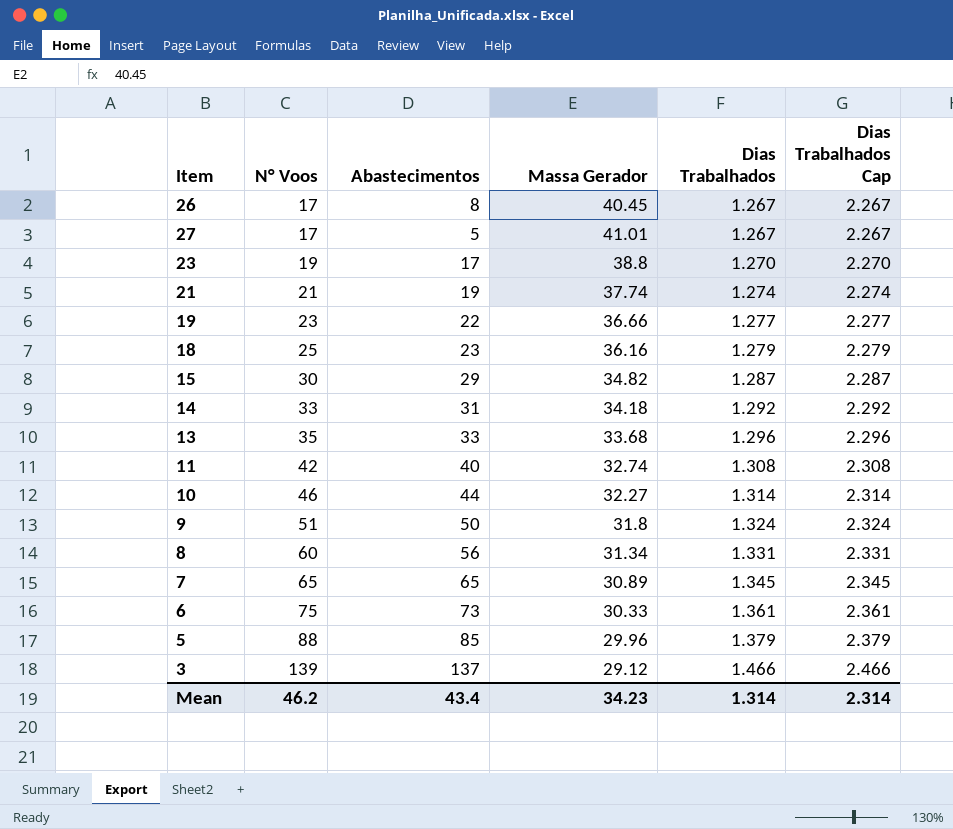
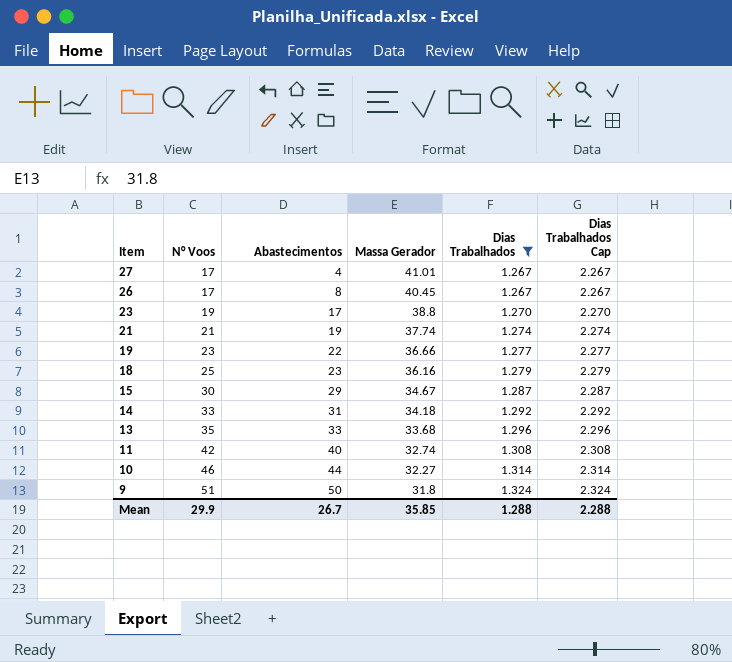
filter: none -> Dias Trabalhados <= 1.324
row order: N° Voos ascending -> Item descending
27 | Abastecimentos: 5 -> 4
15 | Massa Gerador: 34.82 -> 34.67
Mean | N° Voos: 46.2 -> 29.9
Mean | Abastecimentos: 43.4 -> 26.7
Mean | Massa Gerador: 34.23 -> 35.85
Mean | Dias Trabalhados: 1.314 -> 1.288
Mean | Dias Trabalhados Cap: 2.314 -> 2.288

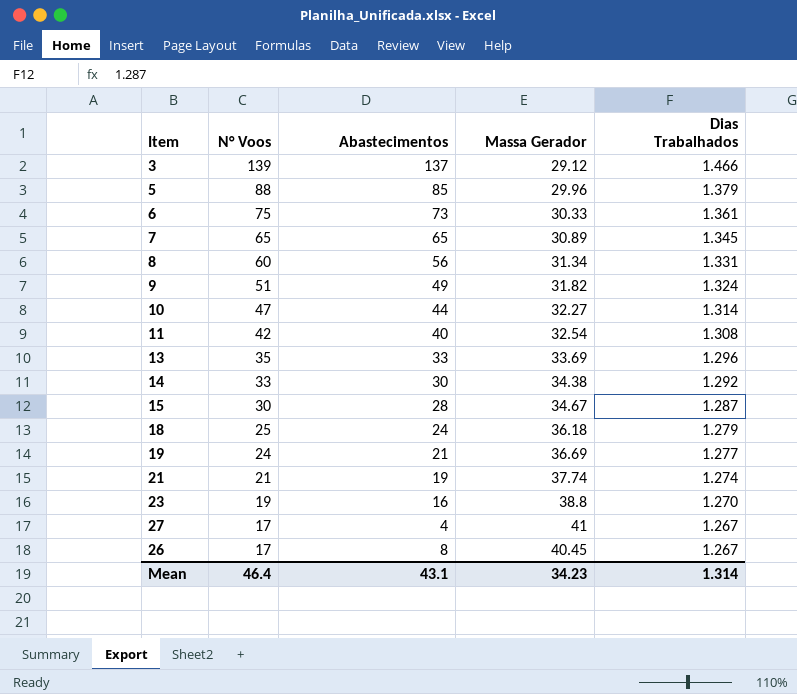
filter: Dias Trabalhados <= 1.324 -> none
row order: Item descending -> N° Voos descending
column Dias Trabalhados Cap | formula: [Dias Trabalhados] + 1 -> none
9 | Abastecimentos: 50 -> 49
9 | Massa Gerador: 31.8 -> 31.82
10 | N° Voos: 46 -> 47
11 | Massa Gerador: 32.74 -> 32.54
13 | Massa Gerador: 33.68 -> 33.69
14 | Abastecimentos: 31 -> 30
14 | Massa Gerador: 34.18 -> 34.38
15 | Abastecimentos: 29 -> 28
18 | Abastecimentos: 23 -> 24
18 | Massa Gerador: 36.16 -> 36.18
19 | N° Voos: 23 -> 24
19 | Abastecimentos: 22 -> 21
19 | Massa Gerador: 36.66 -> 36.69
23 | Abastecimentos: 17 -> 16
27 | Massa Gerador: 41.01 -> 41
Mean | N° Voos: 29.9 -> 46.4
Mean | Abastecimentos: 26.7 -> 43.1
Mean | Massa Gerador: 35.85 -> 34.23
Mean | Dias Trabalhados: 1.288 -> 1.314

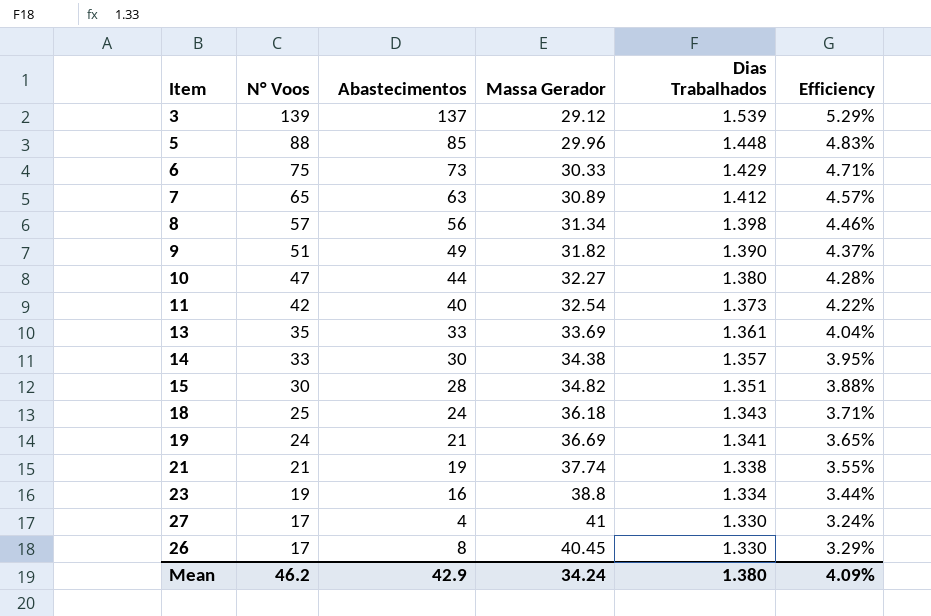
column Efficiency | formula: none -> [Dias Trabalhados] / [Massa Gerador]
3 | Dias Trabalhados: 1.466 -> 1.539
5 | Dias Trabalhados: 1.379 -> 1.448
6 | Dias Trabalhados: 1.361 -> 1.429
7 | Abastecimentos: 65 -> 63
7 | Dias Trabalhados: 1.345 -> 1.412
8 | N° Voos: 60 -> 57
8 | Dias Trabalhados: 1.331 -> 1.398
9 | Dias Trabalhados: 1.324 -> 1.390
10 | Dias Trabalhados: 1.314 -> 1.380
11 | Dias Trabalhados: 1.308 -> 1.373
13 | Dias Trabalhados: 1.296 -> 1.361
14 | Dias Trabalhados: 1.292 -> 1.357
15 | Massa Gerador: 34.67 -> 34.82
15 | Dias Trabalhados: 1.287 -> 1.351
18 | Dias Trabalhados: 1.279 -> 1.343
19 | Dias Trabalhados: 1.277 -> 1.341
21 | Dias Trabalhados: 1.274 -> 1.338
23 | Dias Trabalhados: 1.270 -> 1.334
27 | Dias Trabalhados: 1.267 -> 1.330
26 | Dias Trabalhados: 1.267 -> 1.330
Mean | N° Voos: 46.4 -> 46.2
Mean | Abastecimentos: 43.1 -> 42.9
Mean | Massa Gerador: 34.23 -> 34.24
Mean | Dias Trabalhados: 1.314 -> 1.380

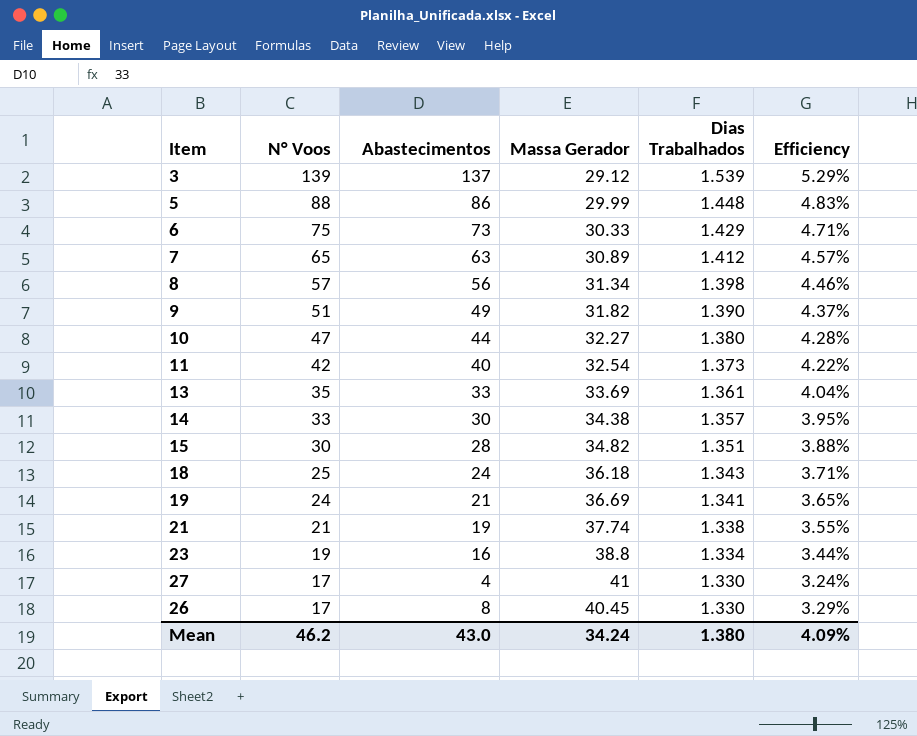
5 | Abastecimentos: 85 -> 86
5 | Massa Gerador: 29.96 -> 29.99
Mean | Abastecimentos: 42.9 -> 43.0

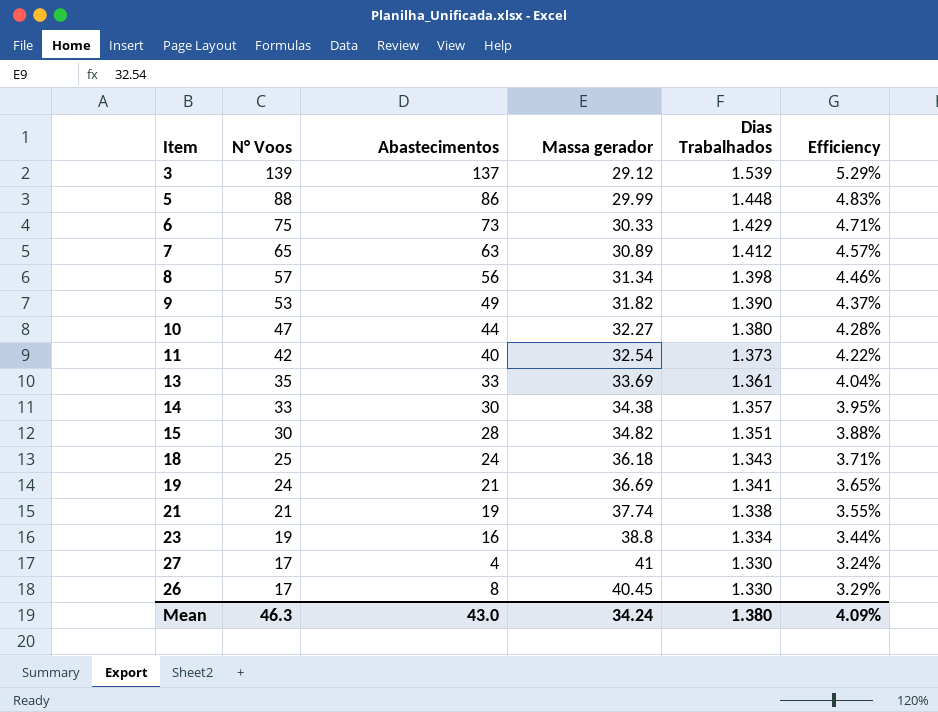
column name: Massa Gerador -> Massa gerador
9 | N° Voos: 51 -> 53
Mean | N° Voos: 46.2 -> 46.3

